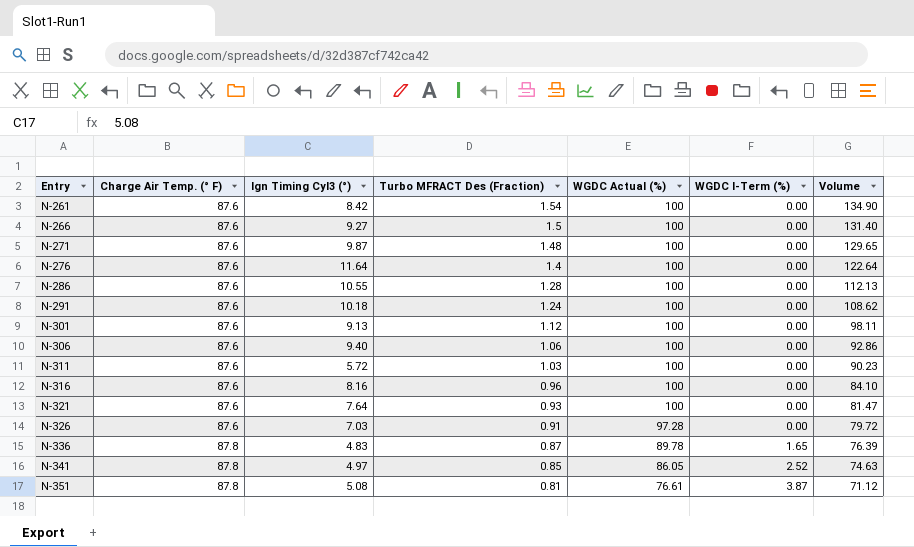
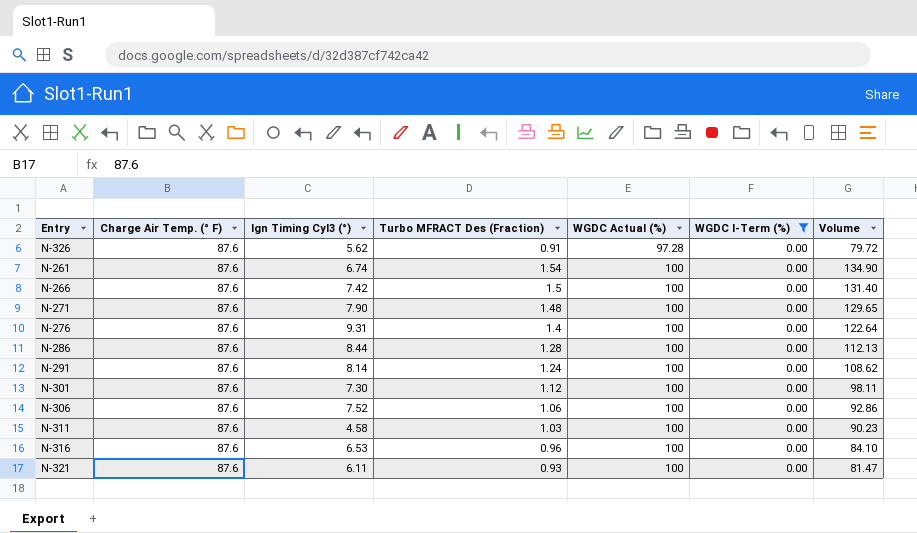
filter: none -> WGDC I-Term (%) = 0.00
row order: Entry ascending -> WGDC Actual (%) ascending
N-326 | Ign Timing Cyl3 (°): 7.03 -> 5.62
N-261 | Ign Timing Cyl3 (°): 8.42 -> 6.74
N-266 | Ign Timing Cyl3 (°): 9.27 -> 7.42
N-271 | Ign Timing Cyl3 (°): 9.87 -> 7.90
N-276 | Ign Timing Cyl3 (°): 11.64 -> 9.31
N-286 | Ign Timing Cyl3 (°): 10.55 -> 8.44
N-291 | Ign Timing Cyl3 (°): 10.18 -> 8.14
N-301 | Ign Timing Cyl3 (°): 9.13 -> 7.30
N-306 | Ign Timing Cyl3 (°): 9.40 -> 7.52
N-311 | Ign Timing Cyl3 (°): 5.72 -> 4.58
N-316 | Ign Timing Cyl3 (°): 8.16 -> 6.53
N-321 | Ign Timing Cyl3 (°): 7.64 -> 6.11

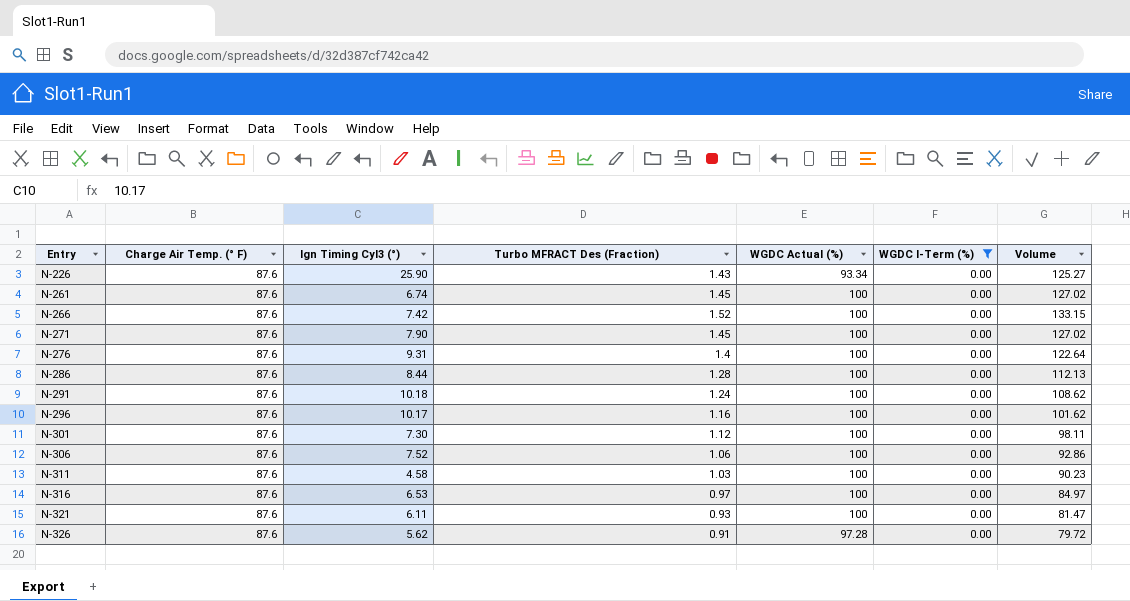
row order: WGDC Actual (%) ascending -> Entry ascending
row N-226: none -> 87.6 | 25.90 | 1.43 | 93.34 | 0.00 | 125.27
N-261 | Turbo MFRACT Des (Fraction): 1.54 -> 1.45
N-261 | Volume: 134.90 -> 127.02
N-266 | Turbo MFRACT Des (Fraction): 1.5 -> 1.52
N-266 | Volume: 131.40 -> 133.15
N-271 | Turbo MFRACT Des (Fraction): 1.48 -> 1.45
N-271 | Volume: 129.65 -> 127.02
N-291 | Ign Timing Cyl3 (°): 8.14 -> 10.18
row N-296: none -> 87.6 | 10.17 | 1.16 | 100 | 0.00 | 101.62
N-316 | Turbo MFRACT Des (Fraction): 0.96 -> 0.97
N-316 | Volume: 84.10 -> 84.97

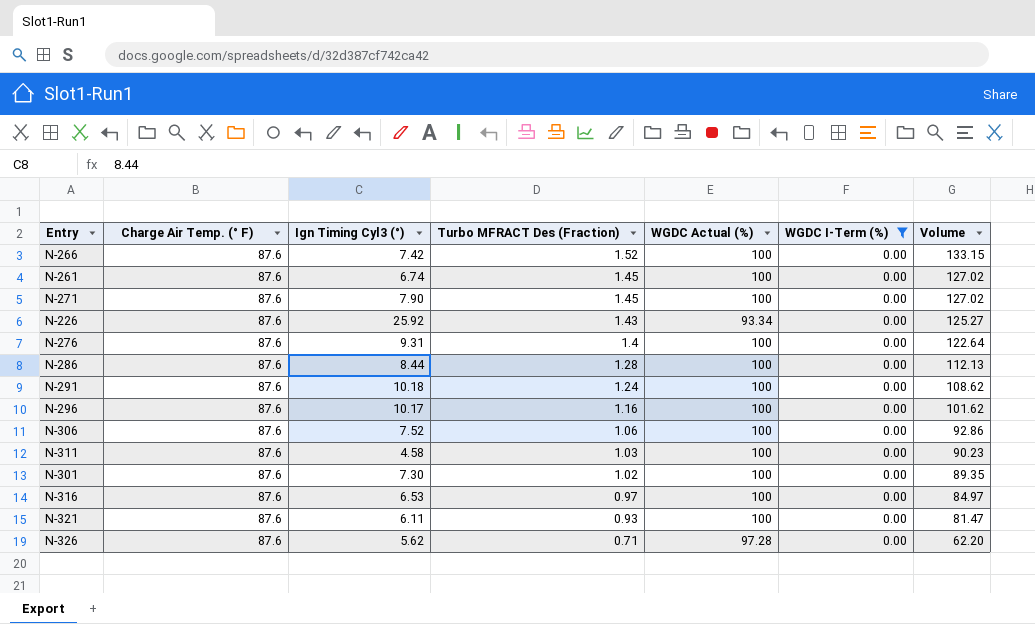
row order: Entry ascending -> Turbo MFRACT Des (Fraction) descending
N-226 | Ign Timing Cyl3 (°): 25.90 -> 25.92
N-301 | Turbo MFRACT Des (Fraction): 1.12 -> 1.02
N-301 | Volume: 98.11 -> 89.35
N-326 | Turbo MFRACT Des (Fraction): 0.91 -> 0.71
N-326 | Volume: 79.72 -> 62.20

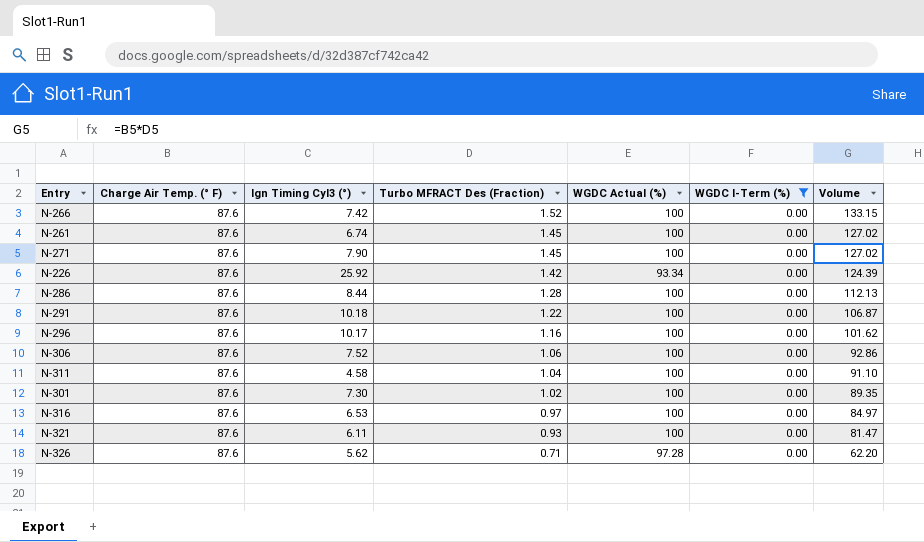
row N-276: 87.6 | 9.31 | 1.4 | 100 | 0.00 | 122.64 -> none
N-226 | Turbo MFRACT Des (Fraction): 1.43 -> 1.42
N-226 | Volume: 125.27 -> 124.39
N-291 | Turbo MFRACT Des (Fraction): 1.24 -> 1.22
N-291 | Volume: 108.62 -> 106.87
N-311 | Turbo MFRACT Des (Fraction): 1.03 -> 1.04
N-311 | Volume: 90.23 -> 91.10

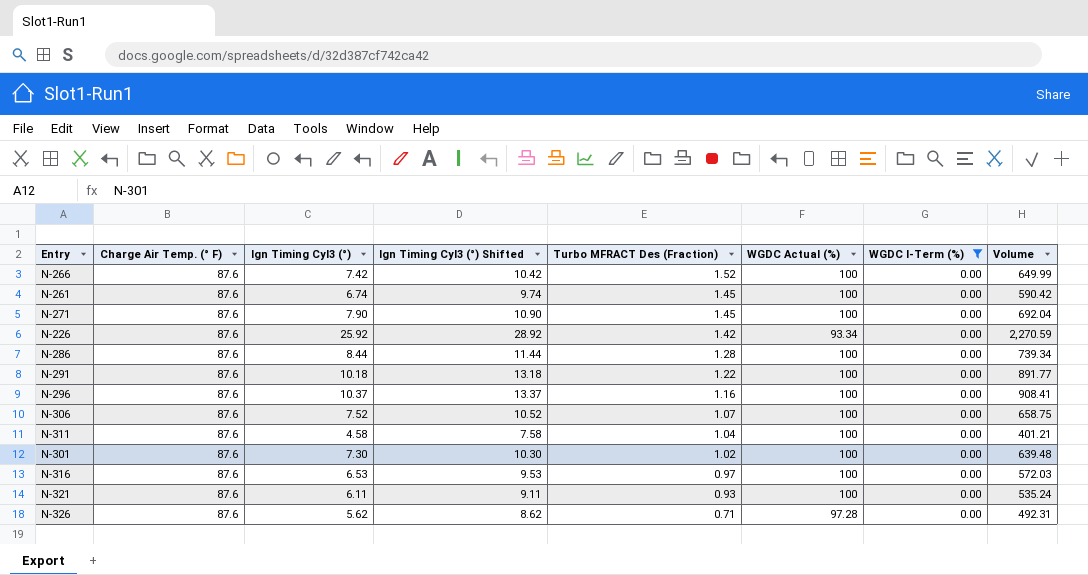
column Ign Timing Cyl3 (°) Shifted | formula: none -> [Ign Timing Cyl3 (°)] + 3
column Volume | formula: [Charge Air Temp. (° F)] * [Turbo MFRACT Des (Fraction)] -> [Charge Air Temp. (° F)] * [Ign Timing Cyl3 (°)]
N-296 | Ign Timing Cyl3 (°): 10.17 -> 10.37
N-306 | Turbo MFRACT Des (Fraction): 1.06 -> 1.07

